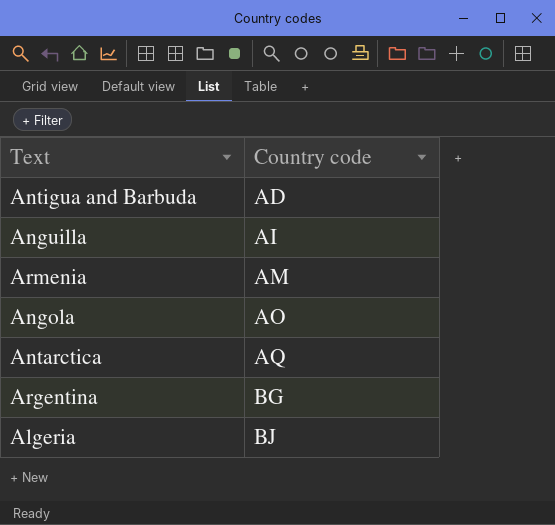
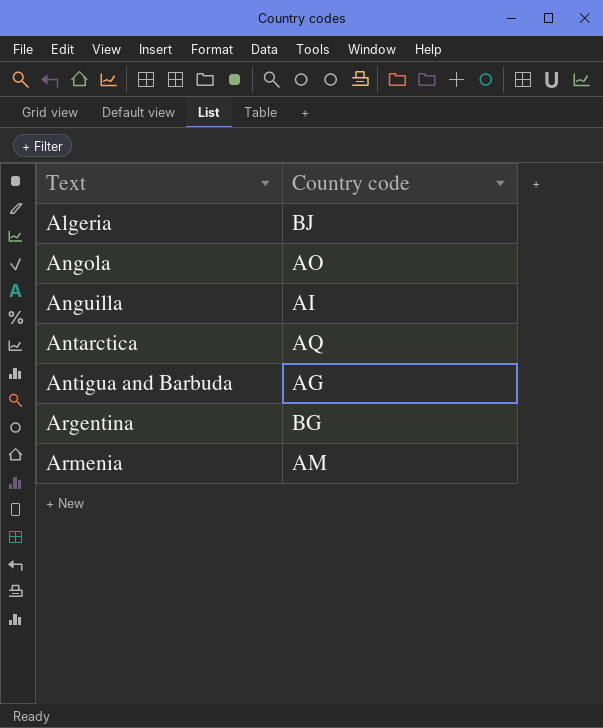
row order: Country code ascending -> Text ascending
Antigua and Barbuda | Country code: AD -> AG

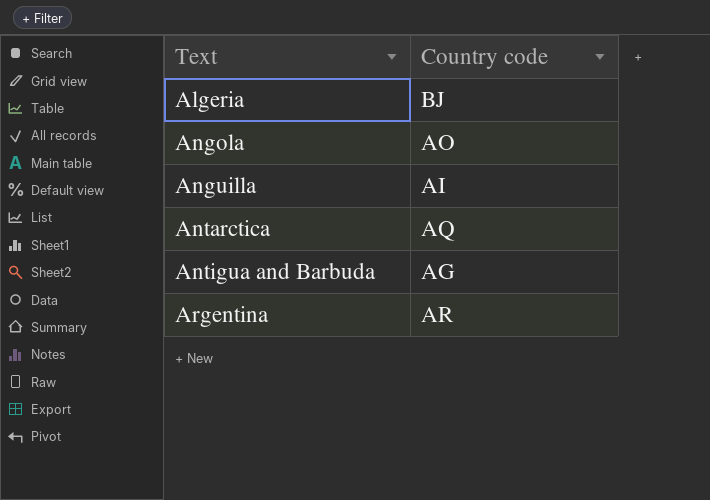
row Armenia: AM -> none
Argentina | Country code: BG -> AR

